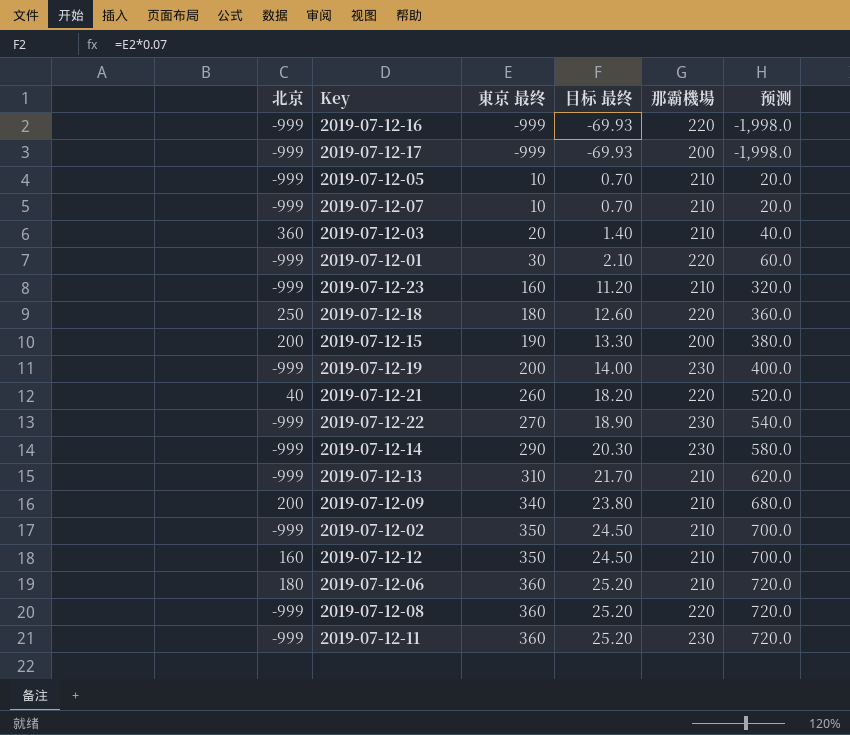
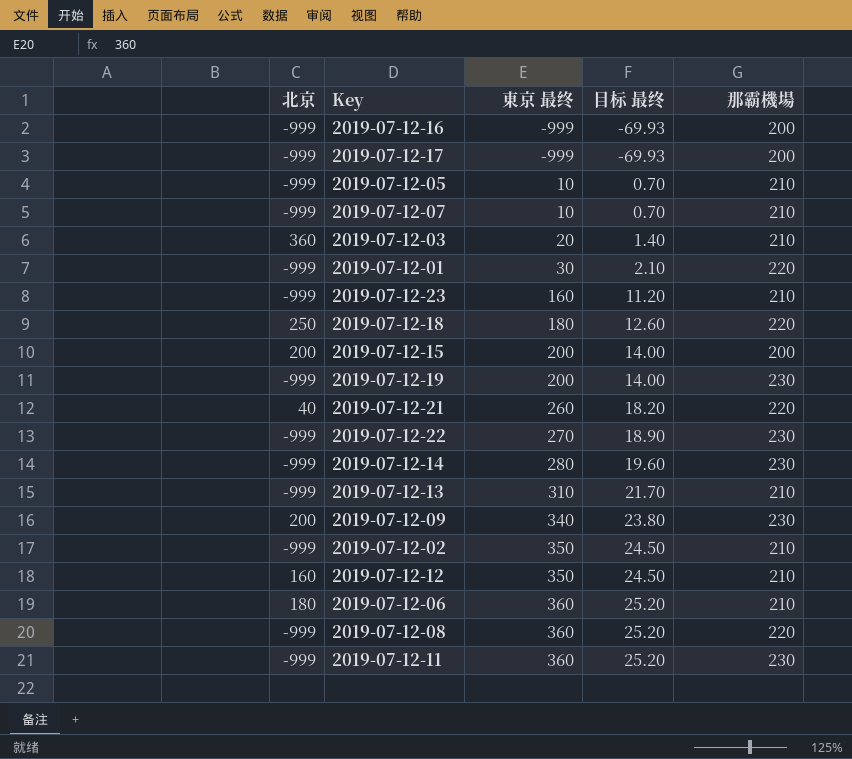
column 预测 | formula: [東京 最终] * 2 -> none
2019-07-12-16 | 那霸機場: 220 -> 200
2019-07-12-15 | 東京 最终: 190 -> 200
2019-07-12-15 | 目标 最终: 13.30 -> 14.00
2019-07-12-14 | 東京 最终: 290 -> 280
2019-07-12-14 | 目标 最终: 20.30 -> 19.60
2019-07-12-09 | 那霸機場: 210 -> 230

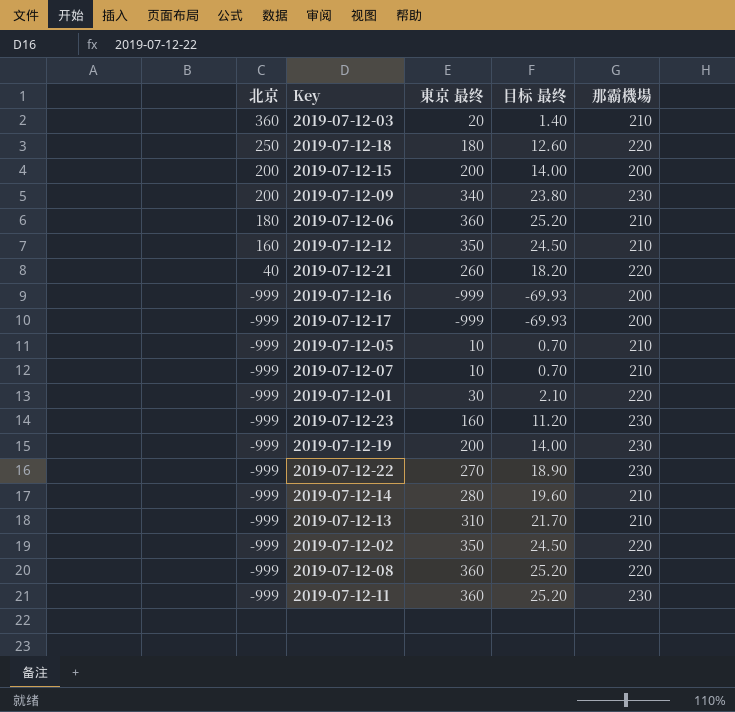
row order: 東京 最终 ascending -> 北京 descending
2019-07-12-23 | 那霸機場: 210 -> 230
2019-07-12-14 | 那霸機場: 230 -> 210
2019-07-12-02 | 那霸機場: 210 -> 220

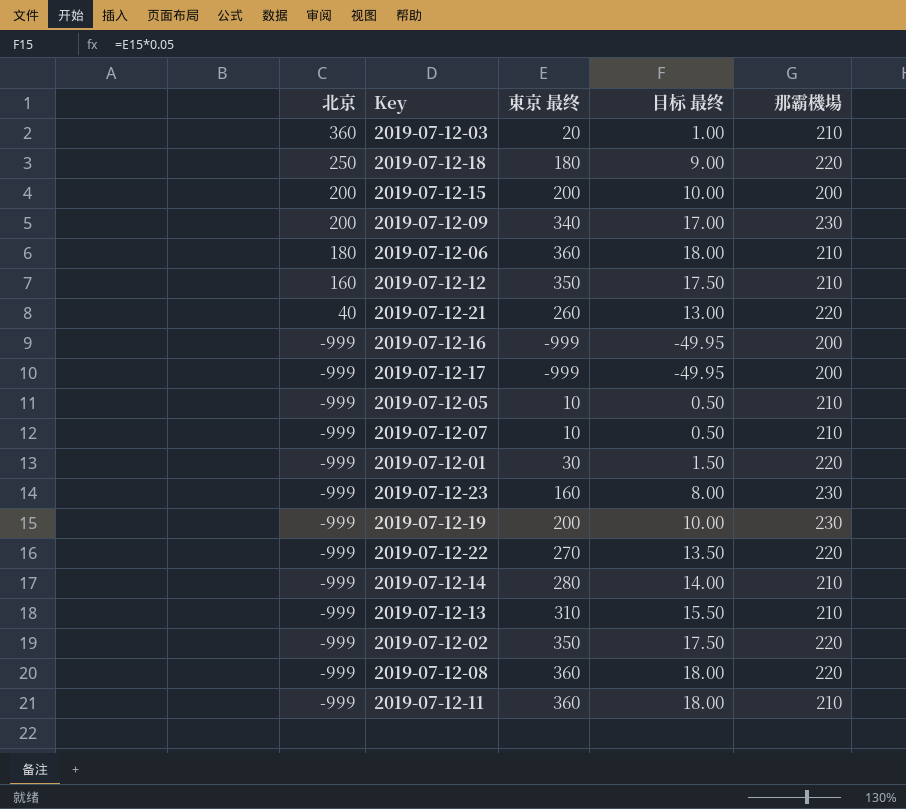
column 目标 最终 | formula: [東京 最终] * 0.07 -> [東京 最终] * 0.05
2019-07-12-22 | 那霸機場: 230 -> 220
2019-07-12-11 | 那霸機場: 230 -> 210

